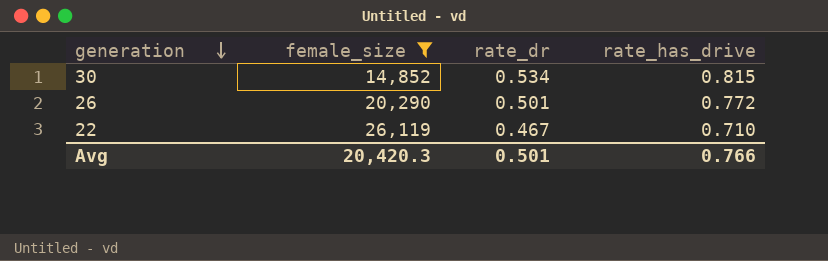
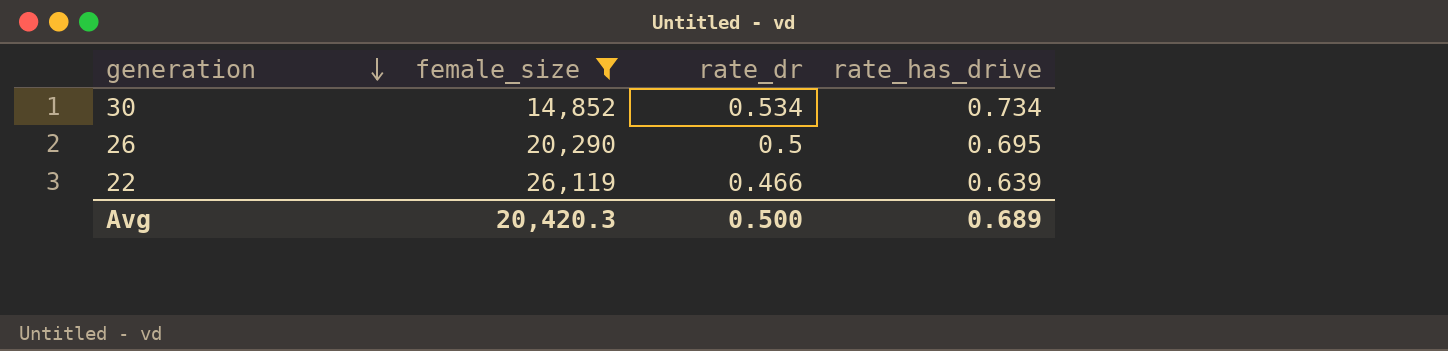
30 | rate_has_drive: 0.815 -> 0.734
26 | rate_dr: 0.501 -> 0.5
26 | rate_has_drive: 0.772 -> 0.695
22 | rate_dr: 0.467 -> 0.466
22 | rate_has_drive: 0.710 -> 0.639
Avg | rate_dr: 0.501 -> 0.500
Avg | rate_has_drive: 0.766 -> 0.689

